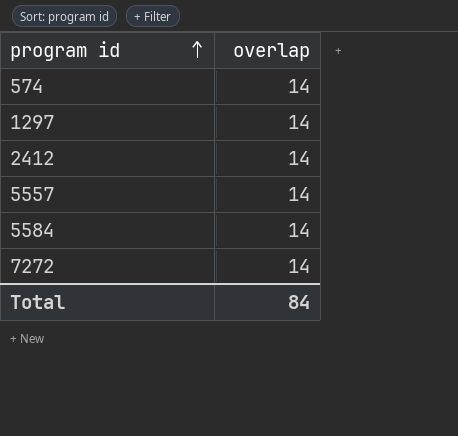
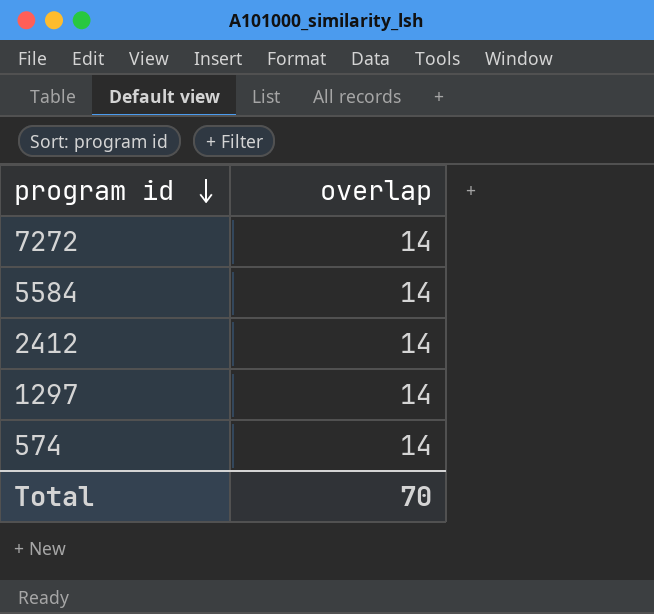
row order: program id ascending -> program id descending
row 5557: 14 -> none
Total | overlap: 84 -> 70

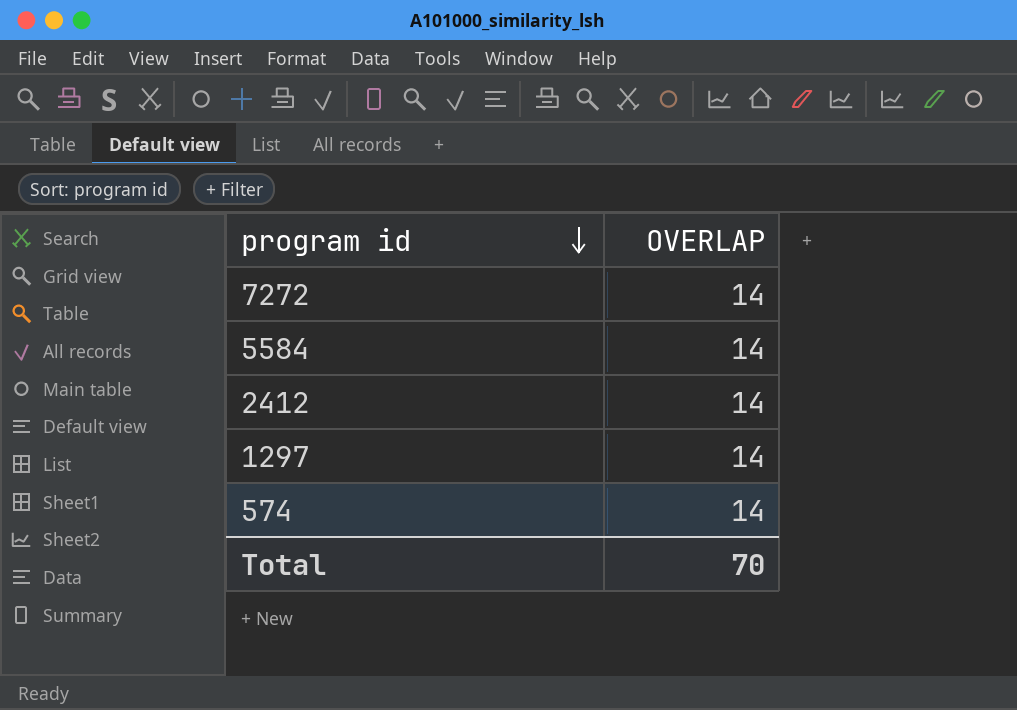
column name: overlap -> OVERLAP

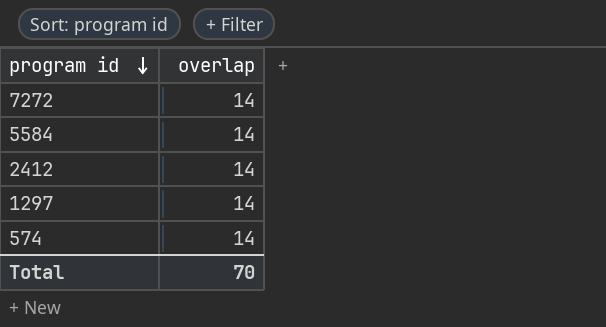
column name: OVERLAP -> overlap

